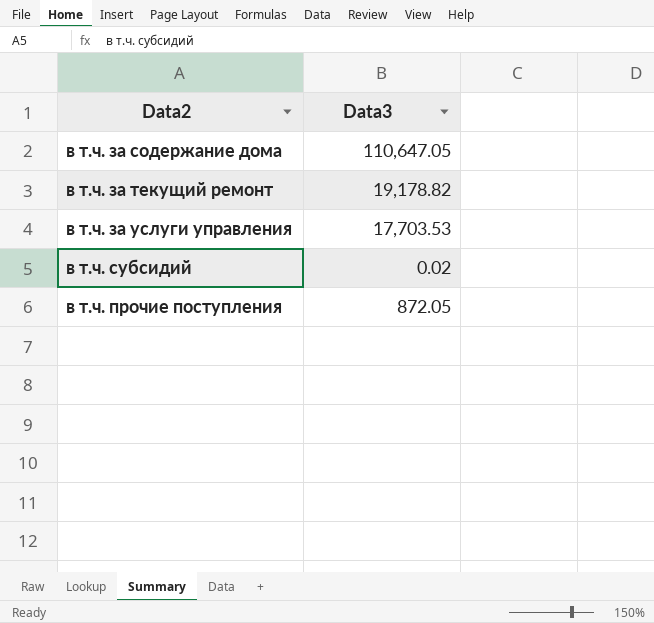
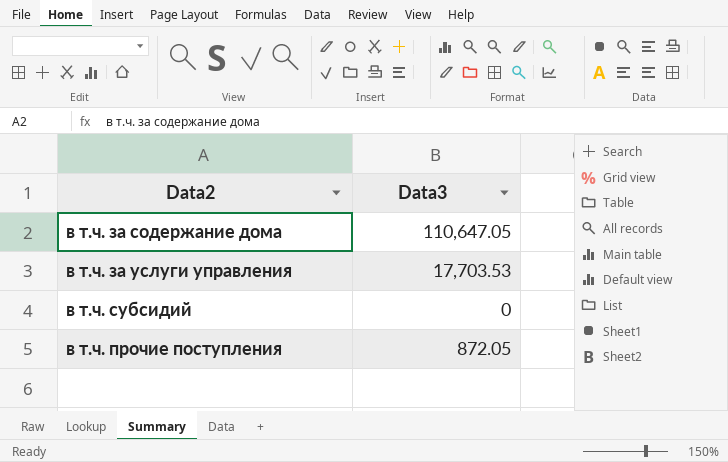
row в т.ч. за текущий ремонт: 19,178.82 -> none
в т.ч. субсидий | Data3: 0.02 -> 0

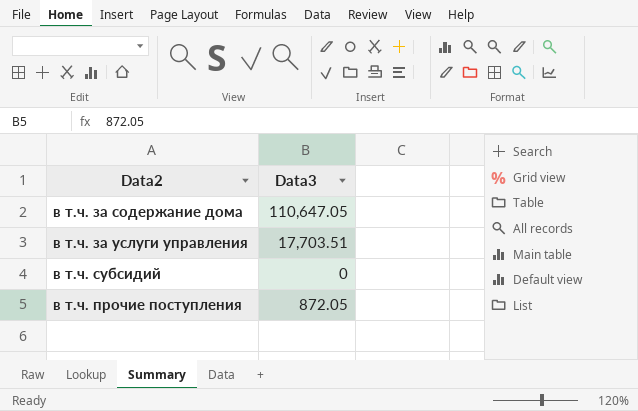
в т.ч. за услуги управления | Data3: 17,703.53 -> 17,703.51

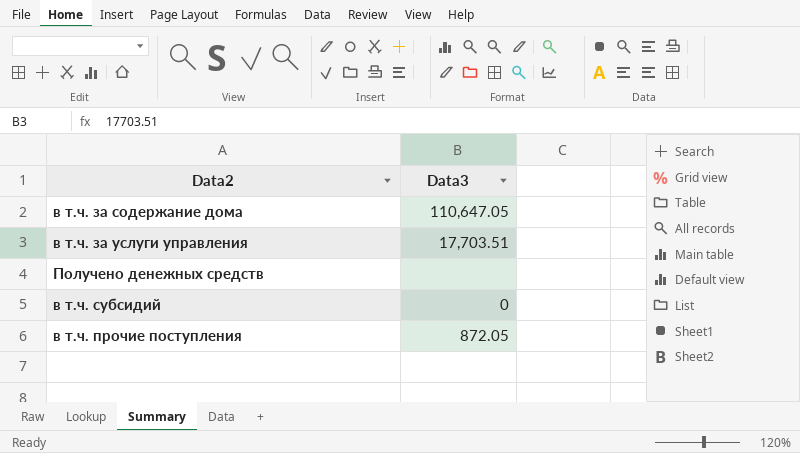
row Получено денежных средств: none -> none

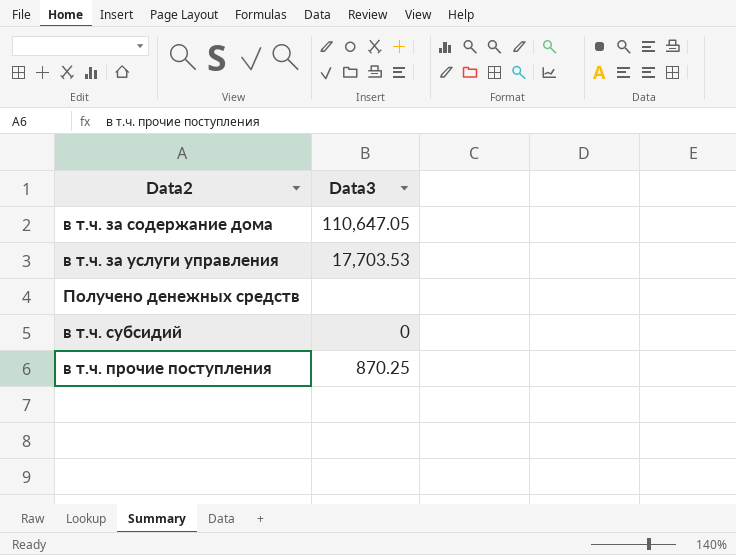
в т.ч. за услуги управления | Data3: 17,703.51 -> 17,703.53
в т.ч. прочие поступления | Data3: 872.05 -> 870.25

